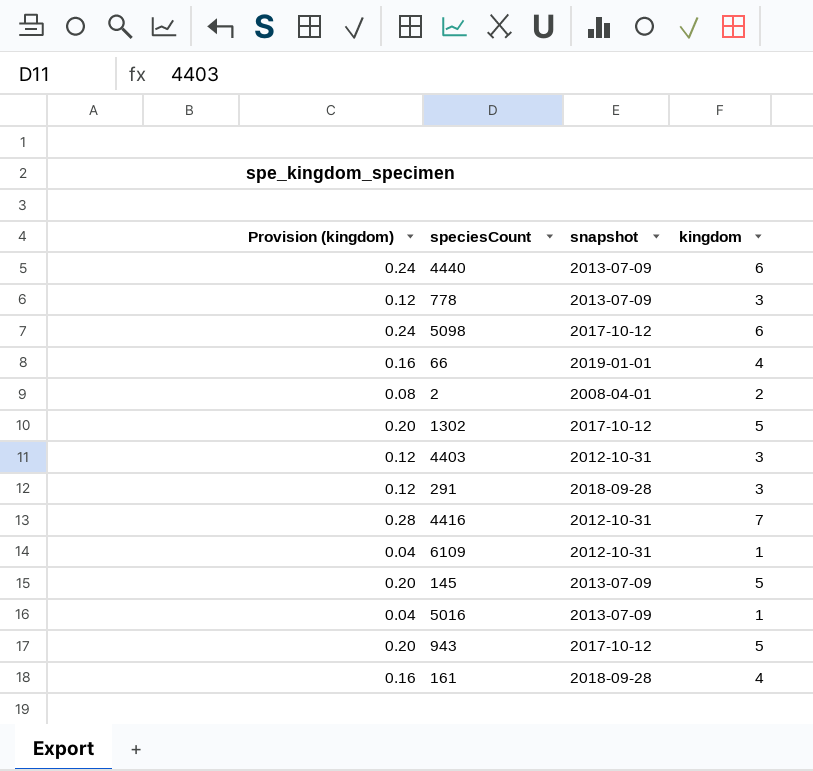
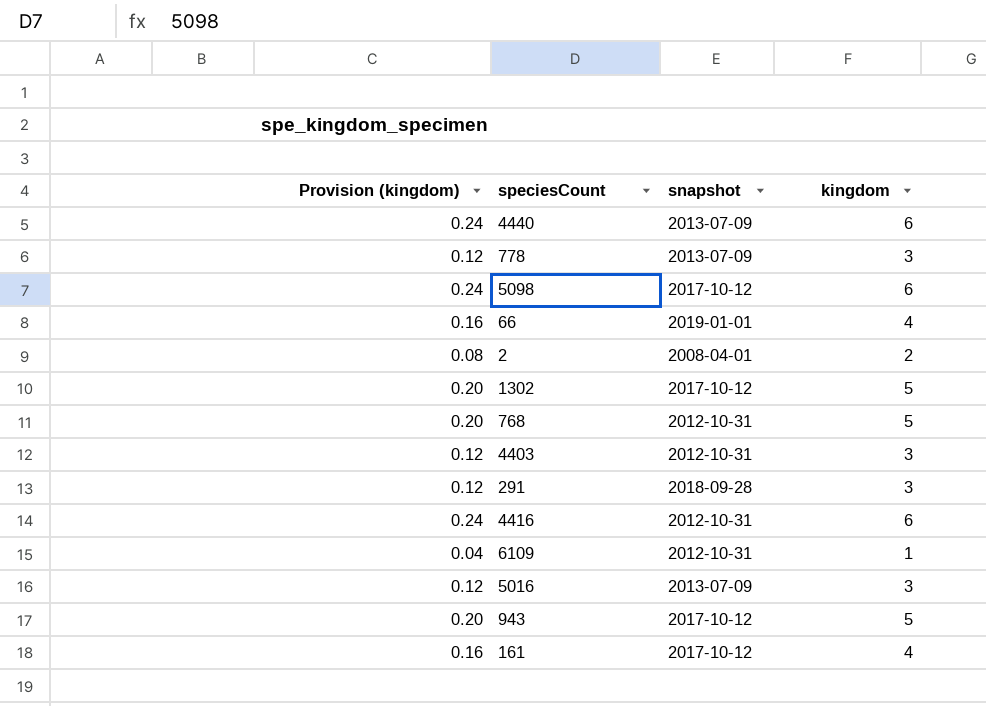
row 145: 0.20 | 2013-07-09 | 5 -> none
row 768: none -> 0.20 | 2012-10-31 | 5
4416 | Provision (kingdom): 0.28 -> 0.24
4416 | kingdom: 7 -> 6
5016 | Provision (kingdom): 0.04 -> 0.12
5016 | kingdom: 1 -> 3
161 | snapshot: 2018-09-28 -> 2017-10-12

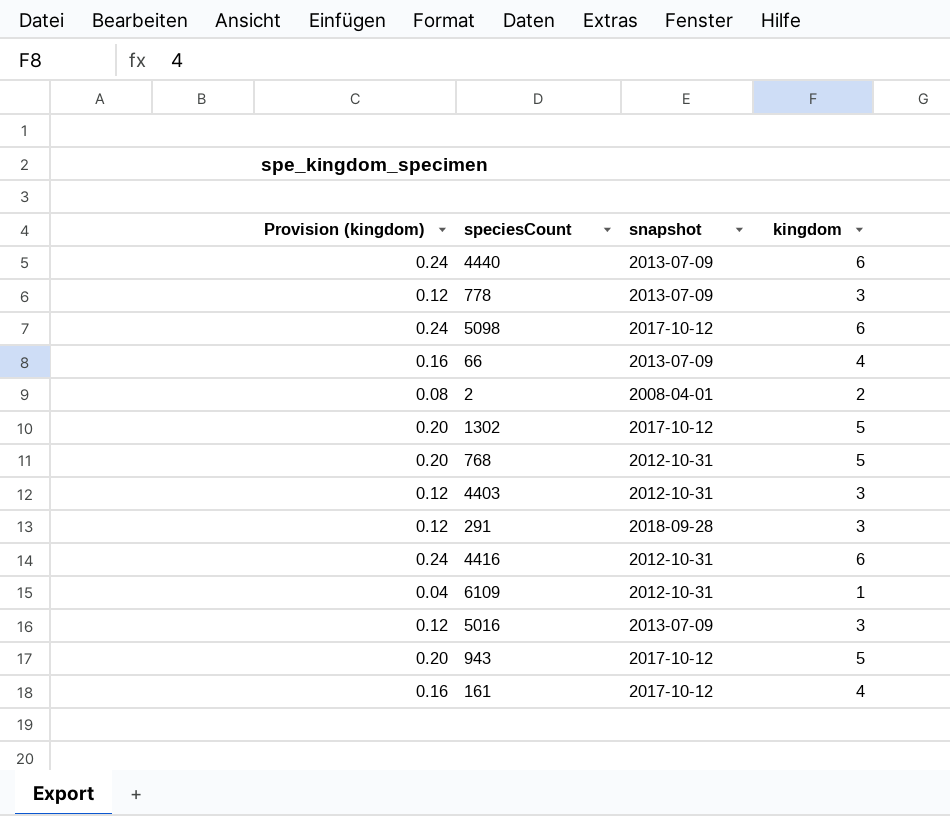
66 | snapshot: 2019-01-01 -> 2013-07-09

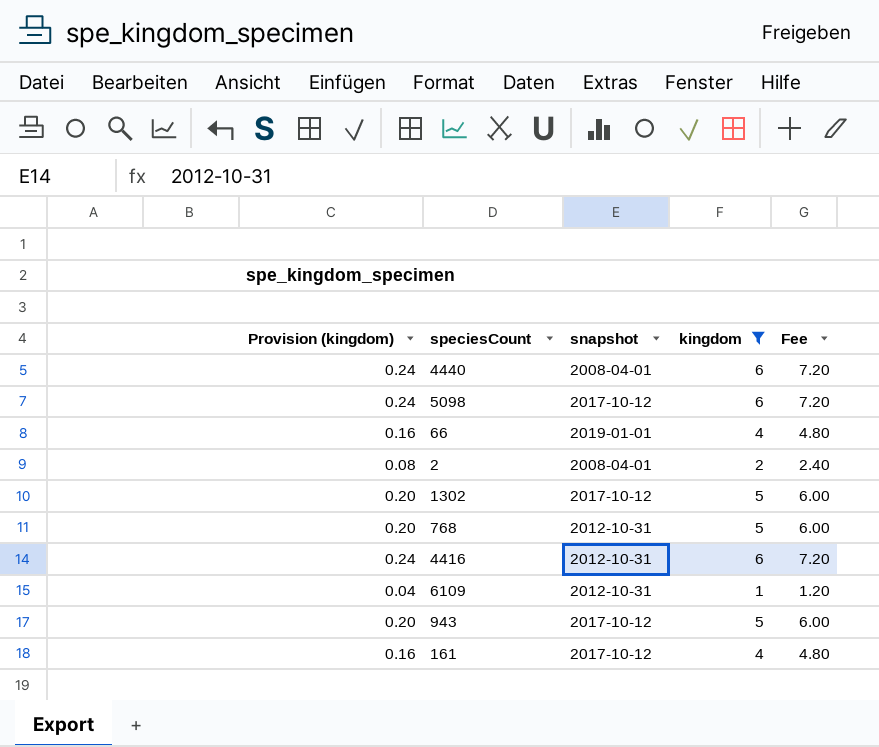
filter: none -> kingdom != 3
column Fee | formula: none -> [kingdom] * 1.2
4440 | snapshot: 2013-07-09 -> 2008-04-01
66 | snapshot: 2013-07-09 -> 2019-01-01

